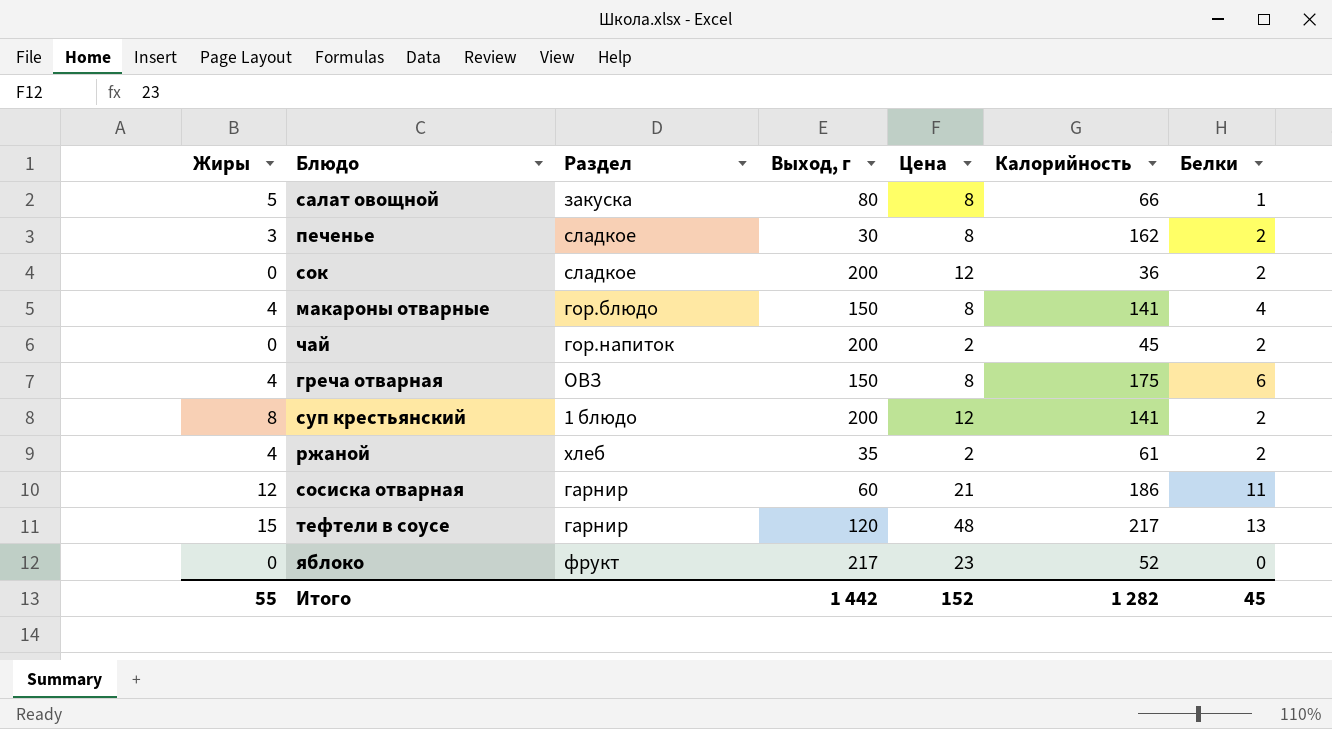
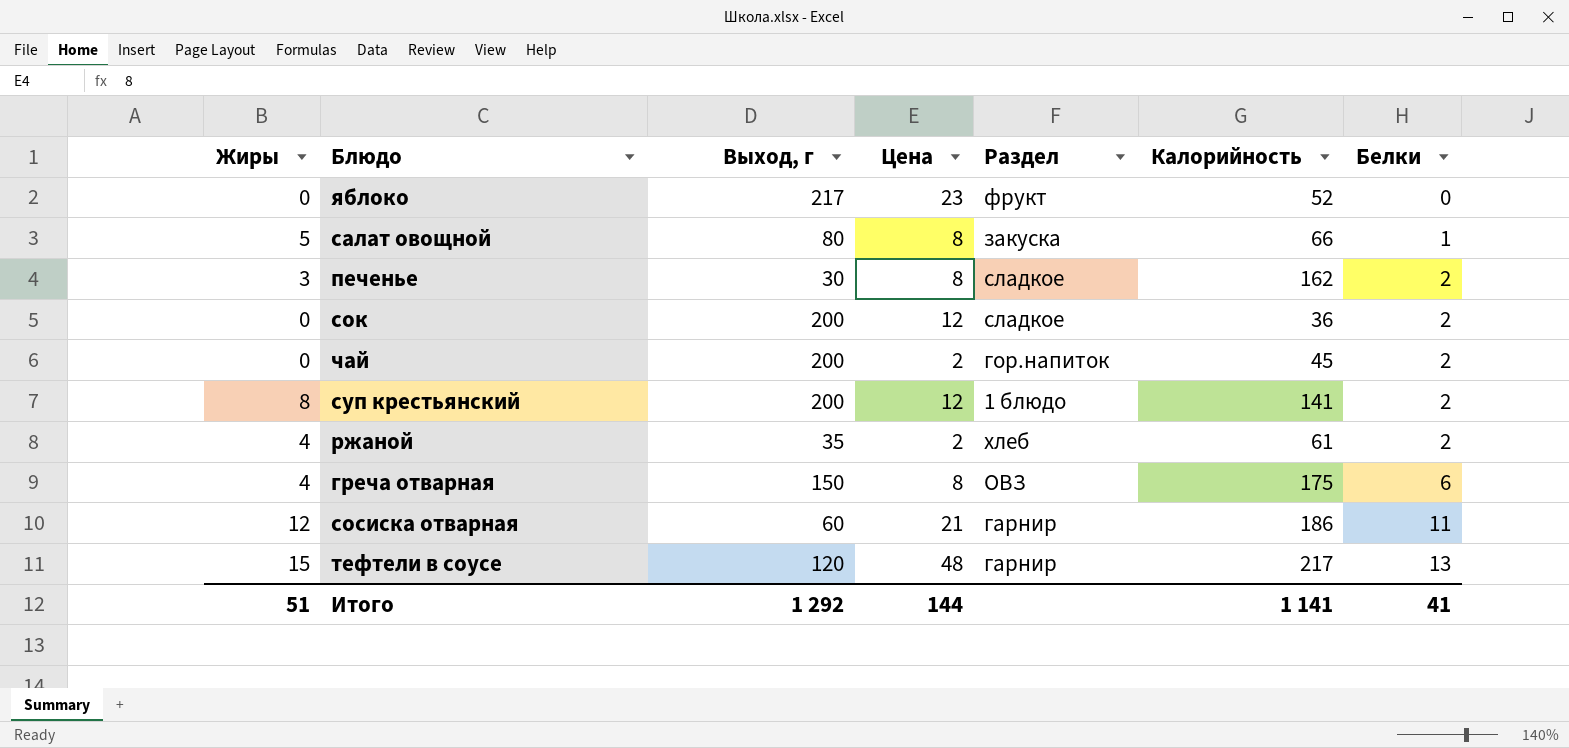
row order: none -> Белки ascending
column Раздел | position: 3 -> 5
row макароны отварные: 4 | гор.блюдо | 150 | 8 | 141 | 4 -> none
Итого | Жиры: 55 -> 51
Итого | Выход, г: 1 442 -> 1 292
Итого | Цена: 152 -> 144
Итого | Калорийность: 1 282 -> 1 141
Итого | Белки: 45 -> 41

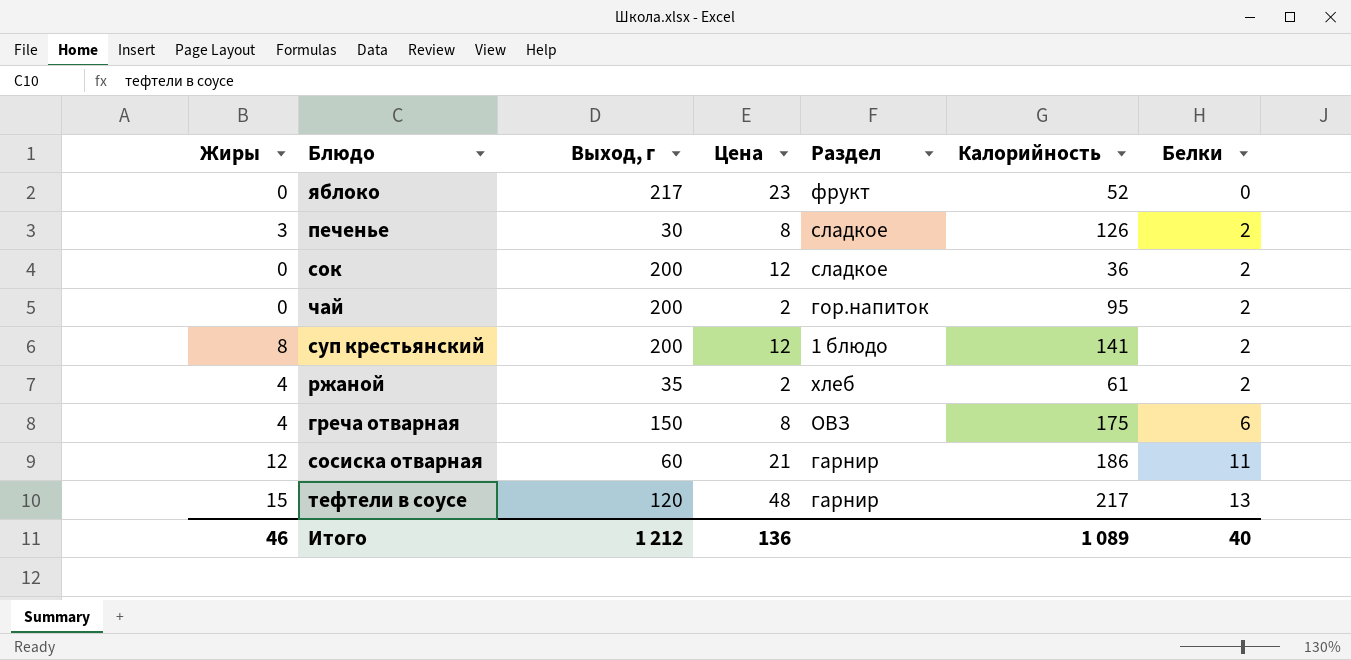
row салат овощной: 5 | 80 | 8 | закуска | 66 | 1 -> none
печенье | Калорийность: 162 -> 126
чай | Калорийность: 45 -> 95
Итого | Жиры: 51 -> 46
Итого | Выход, г: 1 292 -> 1 212
Итого | Цена: 144 -> 136
Итого | Калорийность: 1 141 -> 1 089
Итого | Белки: 41 -> 40

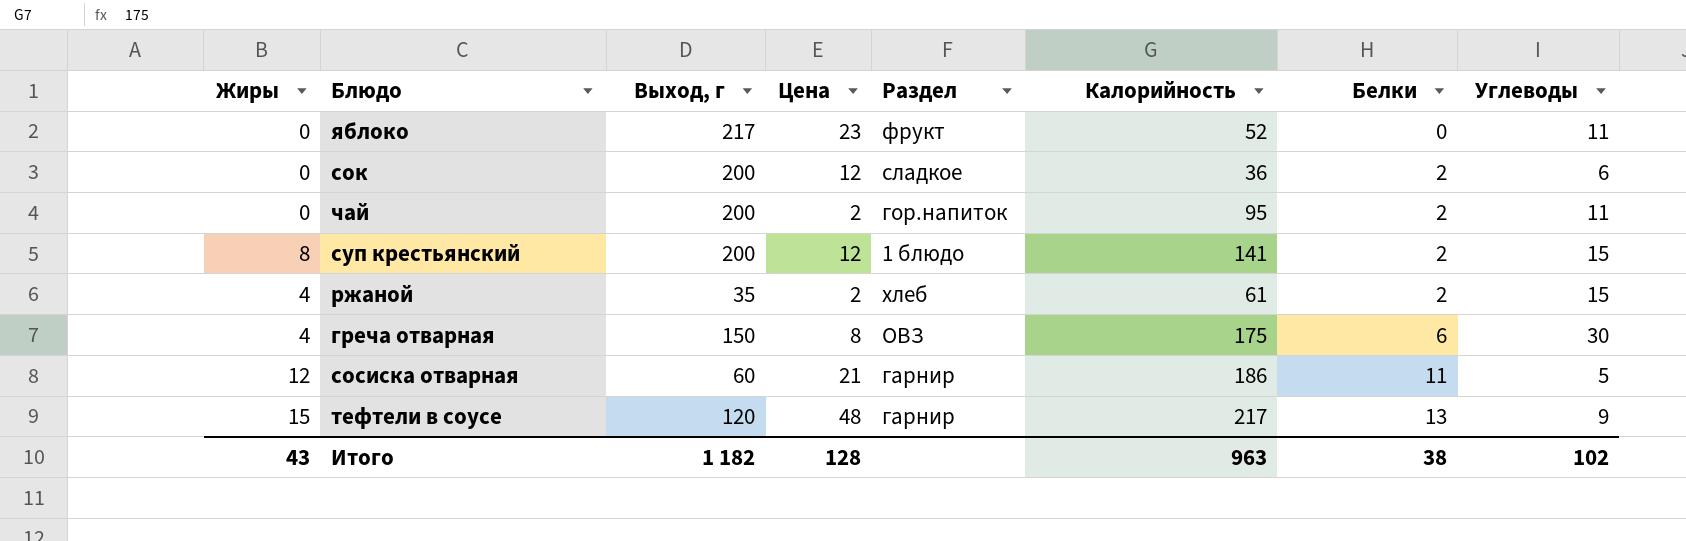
column Углеводы | position: none -> 8
row печенье: 3 | 30 | 8 | сладкое | 126 | 2 -> none
Итого | Жиры: 46 -> 43
Итого | Выход, г: 1 212 -> 1 182
Итого | Цена: 136 -> 128
Итого | Калорийность: 1 089 -> 963
Итого | Белки: 40 -> 38

